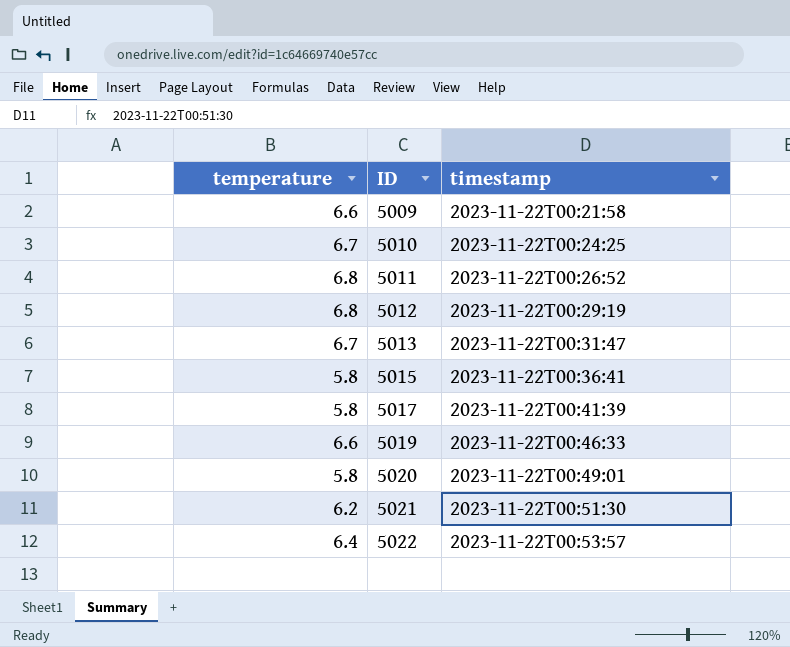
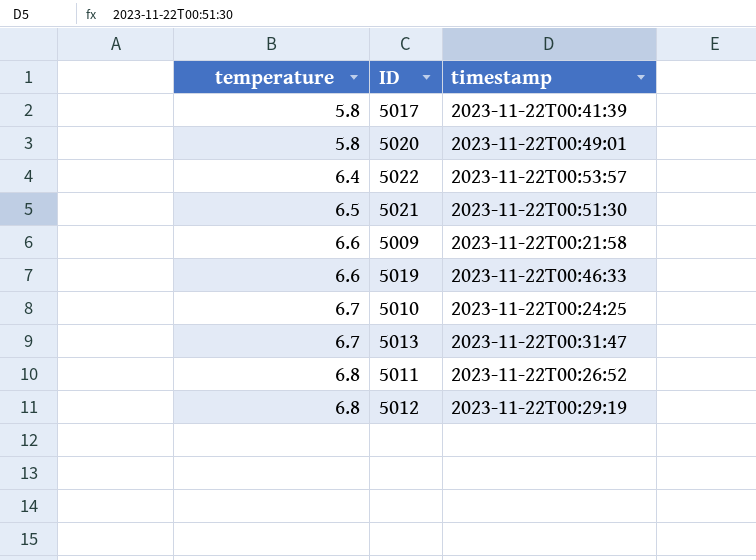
row order: ID ascending -> temperature ascending
row 5015: 5.8 | 2023-11-22T00:36:41 -> none
5021 | temperature: 6.2 -> 6.5

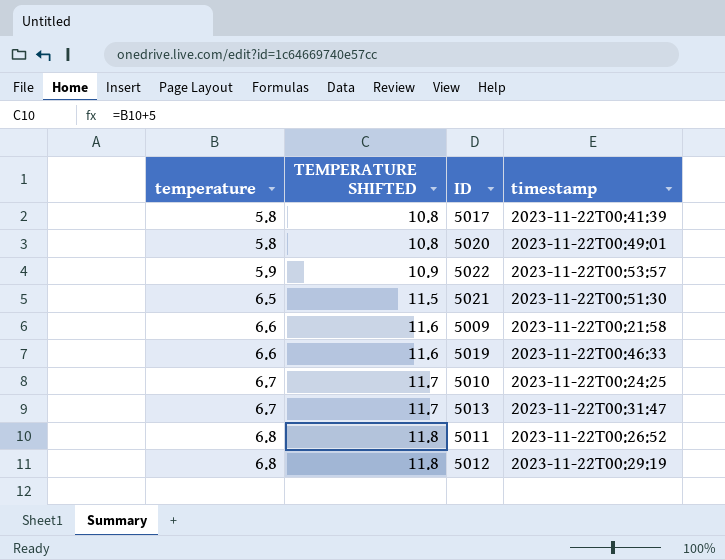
column TEMPERATURE SHIFTED | formula: none -> [temperature] + 5
5022 | temperature: 6.4 -> 5.9

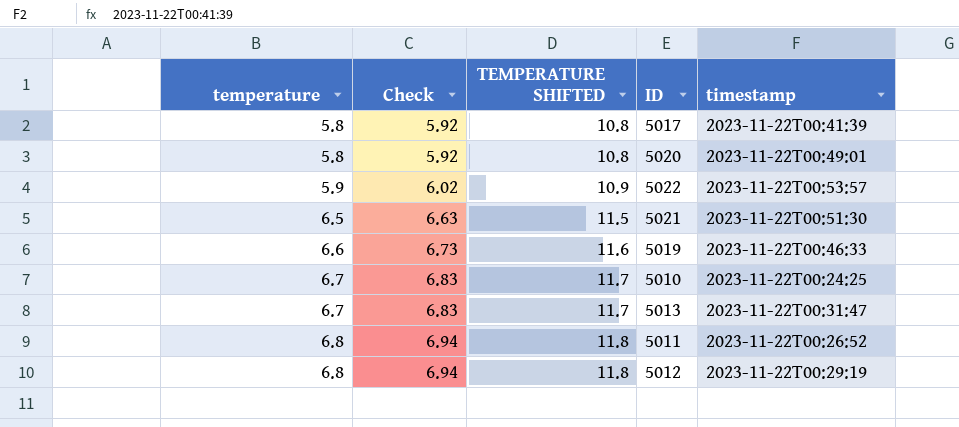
column Check | formula: none -> [temperature] * 1.02
row 5009: 6.6 | 11.6 | 2023-11-22T00:21:58 -> none

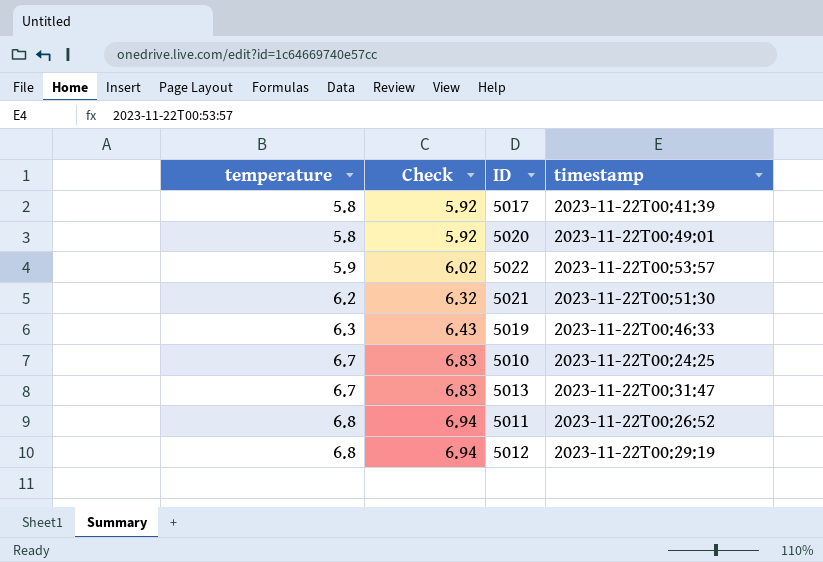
column TEMPERATURE SHIFTED | formula: [temperature] + 5 -> none
5021 | temperature: 6.5 -> 6.2
5021 | Check: 6.63 -> 6.32
5019 | temperature: 6.6 -> 6.3
5019 | Check: 6.73 -> 6.43

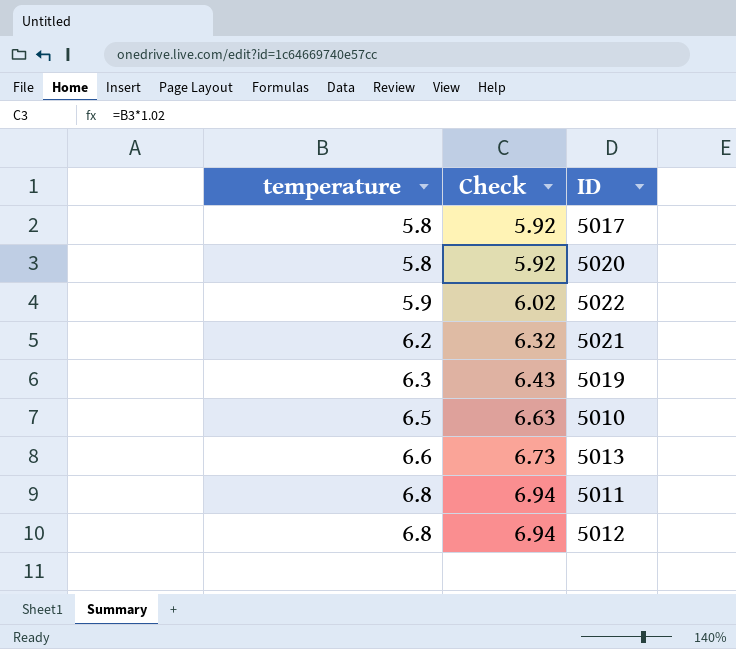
column timestamp | position: 4 -> none
5010 | temperature: 6.7 -> 6.5
5010 | Check: 6.83 -> 6.63
5013 | temperature: 6.7 -> 6.6
5013 | Check: 6.83 -> 6.73

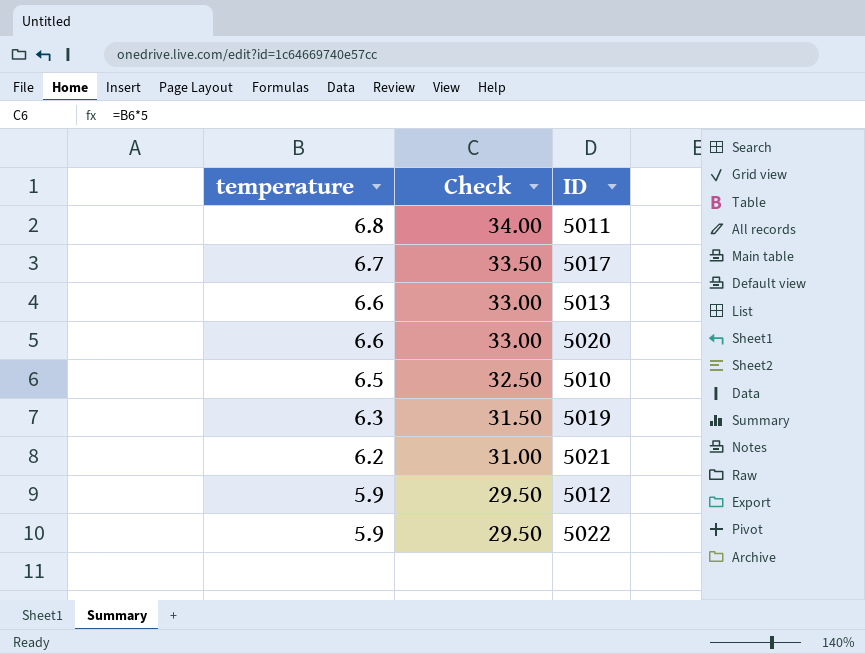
row order: temperature ascending -> temperature descending
column Check | formula: [temperature] * 1.02 -> [temperature] * 5
5017 | temperature: 5.8 -> 6.7
5020 | temperature: 5.8 -> 6.6
5012 | temperature: 6.8 -> 5.9

